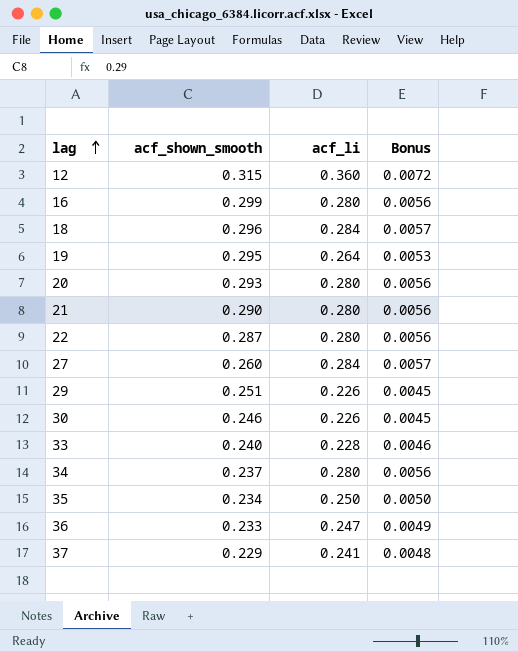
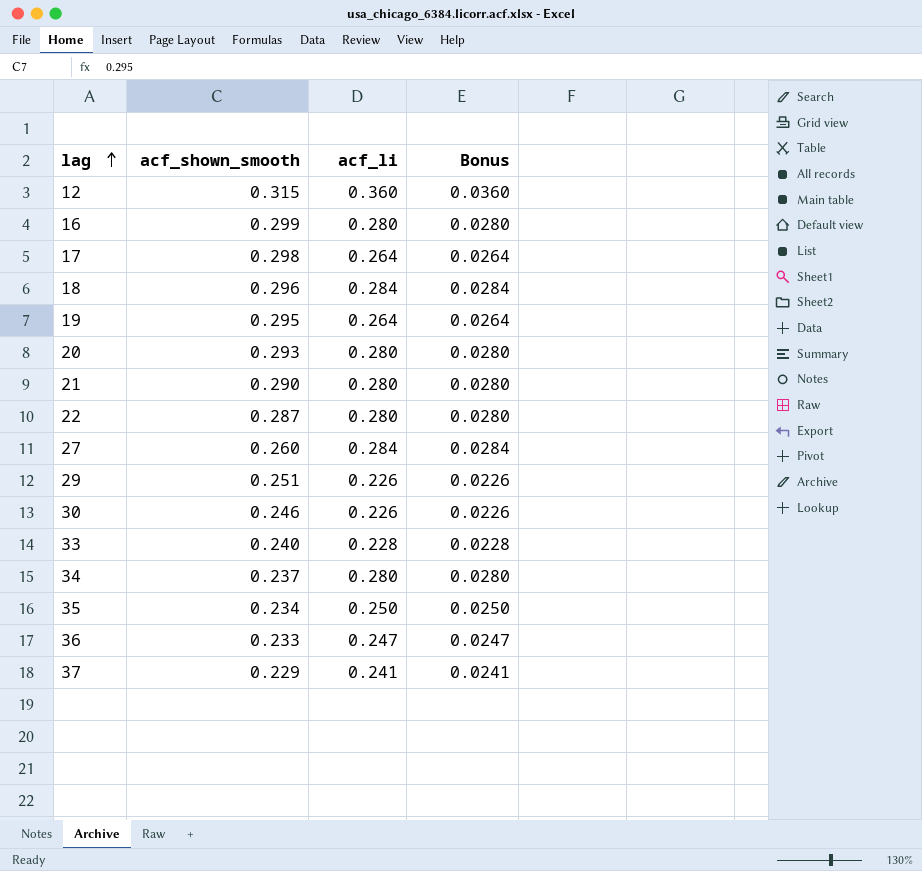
column Bonus | formula: [acf_li] * 0.02 -> [acf_li] * 0.1
row 17: none -> 0.298 | 0.264 | 0.0264

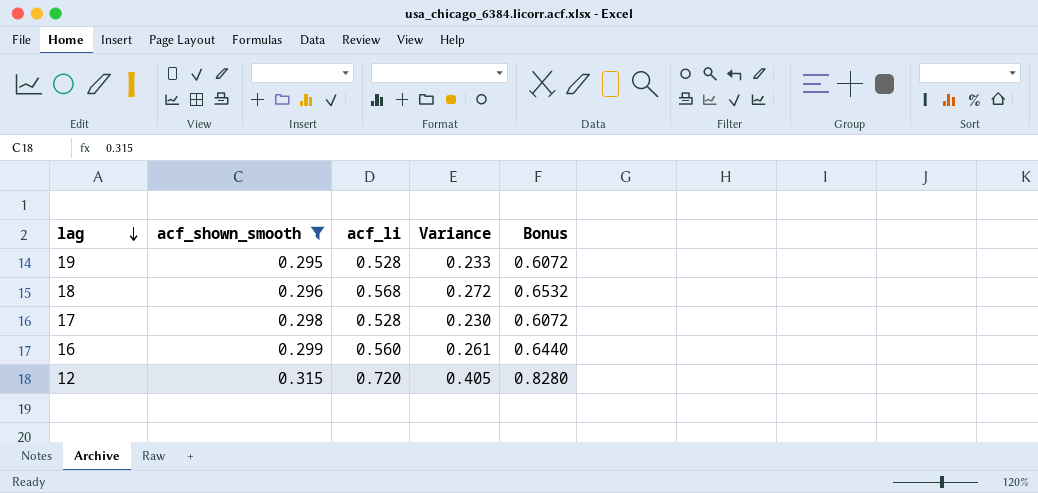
filter: none -> acf_shown_smooth >= 0.295
row order: lag ascending -> lag descending
column Variance | formula: none -> [acf_li] - [acf_shown_smooth]
column Bonus | formula: [acf_li] * 0.1 -> [acf_li] * 1.15
19 | acf_li: 0.264 -> 0.528
18 | acf_li: 0.284 -> 0.568
17 | acf_li: 0.264 -> 0.528
16 | acf_li: 0.280 -> 0.560
12 | acf_li: 0.360 -> 0.720

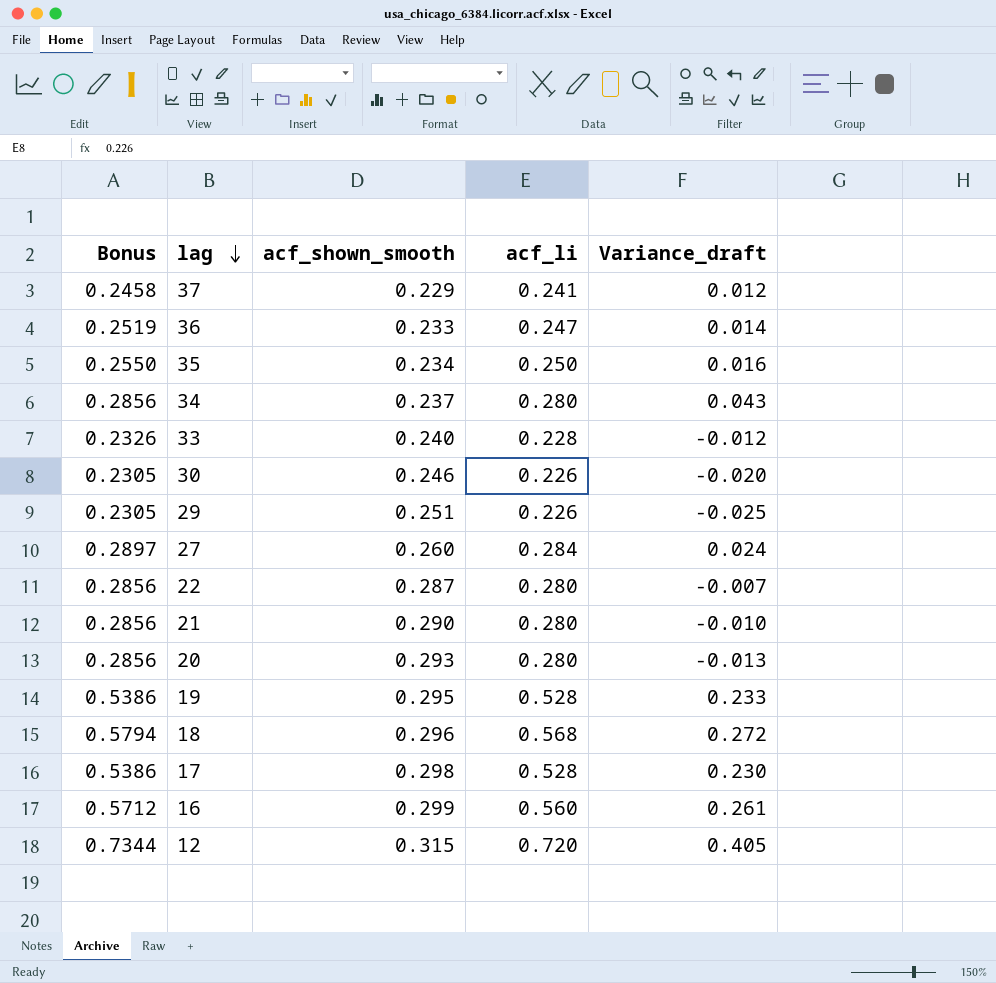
filter: acf_shown_smooth >= 0.295 -> none
column Bonus | formula: [acf_li] * 1.15 -> [acf_li] * 1.02
column Bonus | position: 5 -> 1
column name: Variance -> Variance_draft

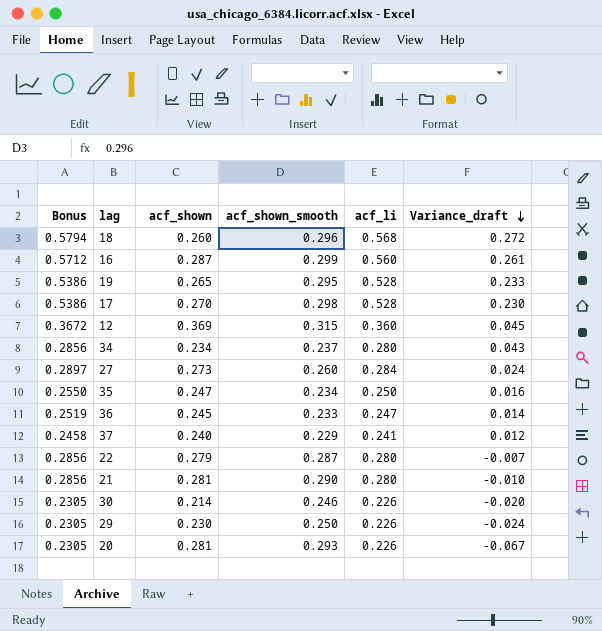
row order: lag descending -> Variance_draft descending
column acf_shown | position: none -> 3
row 33: 0.2326 | 0.240 | 0.228 | -0.012 -> none
12 | Bonus: 0.7344 -> 0.3672
12 | acf_li: 0.720 -> 0.360
12 | Variance_draft: 0.405 -> 0.045
29 | acf_shown_smooth: 0.251 -> 0.250
29 | Variance_draft: -0.025 -> -0.024
20 | Bonus: 0.2856 -> 0.2305
20 | acf_li: 0.280 -> 0.226
20 | Variance_draft: -0.013 -> -0.067

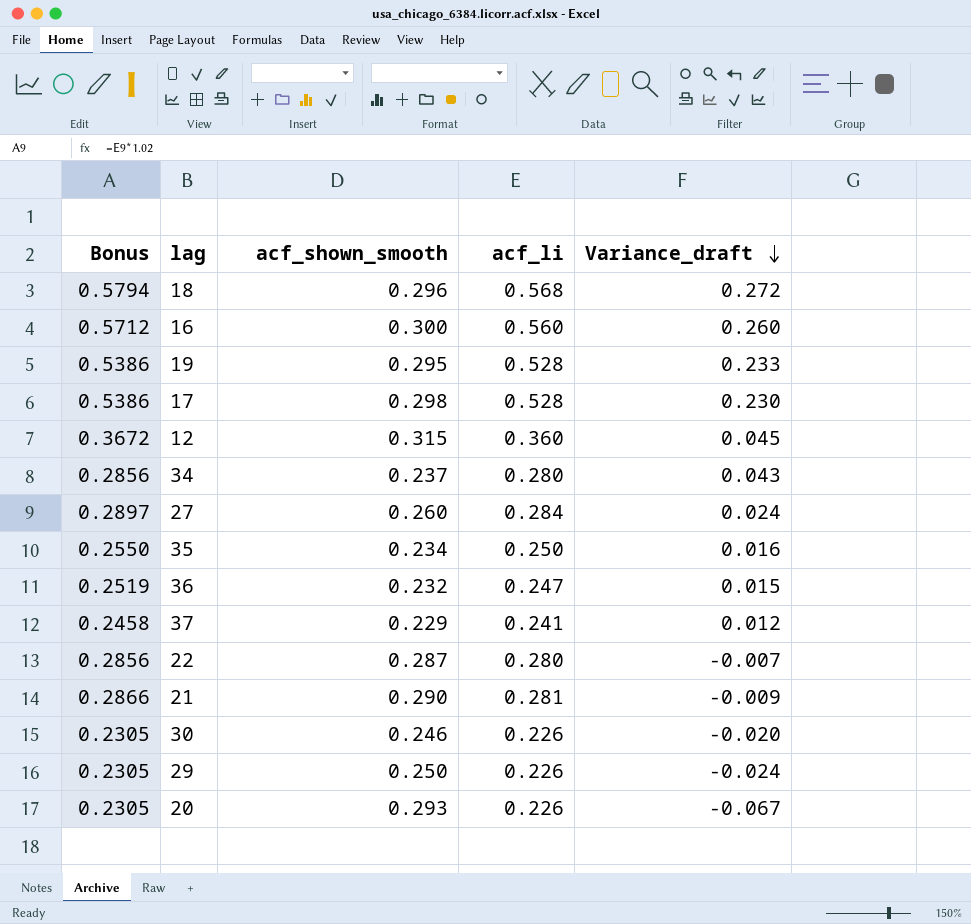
column acf_shown | position: 3 -> none
16 | acf_shown_smooth: 0.299 -> 0.300
16 | Variance_draft: 0.261 -> 0.260
36 | acf_shown_smooth: 0.233 -> 0.232
36 | Variance_draft: 0.014 -> 0.015
21 | Bonus: 0.2856 -> 0.2866
21 | acf_li: 0.280 -> 0.281
21 | Variance_draft: -0.010 -> -0.009

